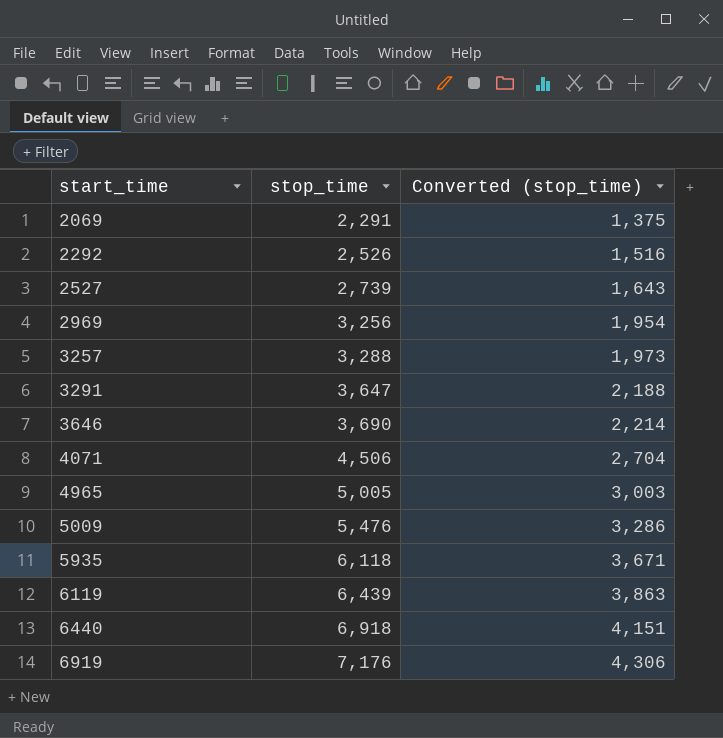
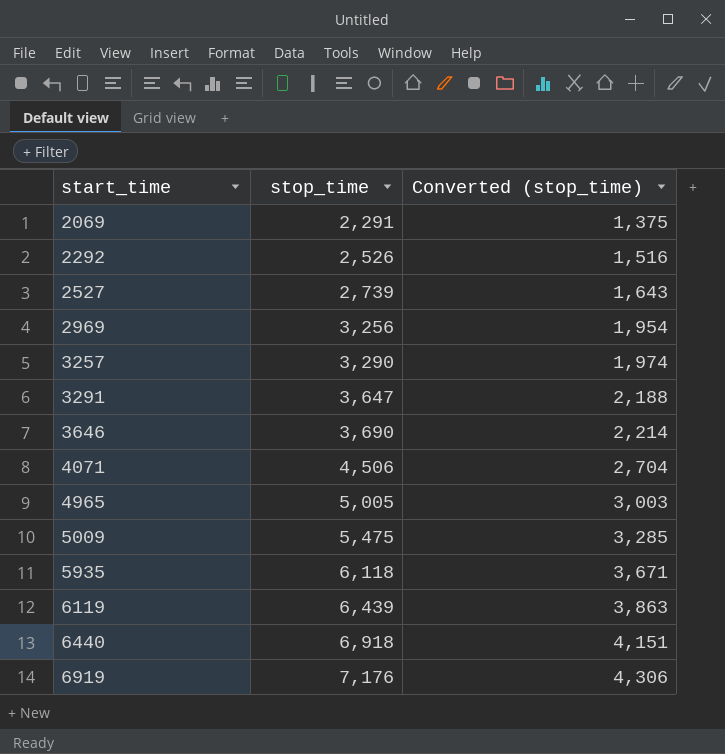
3257 | stop_time: 3,288 -> 3,290
3257 | Converted (stop_time): 1,973 -> 1,974
5009 | stop_time: 5,476 -> 5,475
5009 | Converted (stop_time): 3,286 -> 3,285

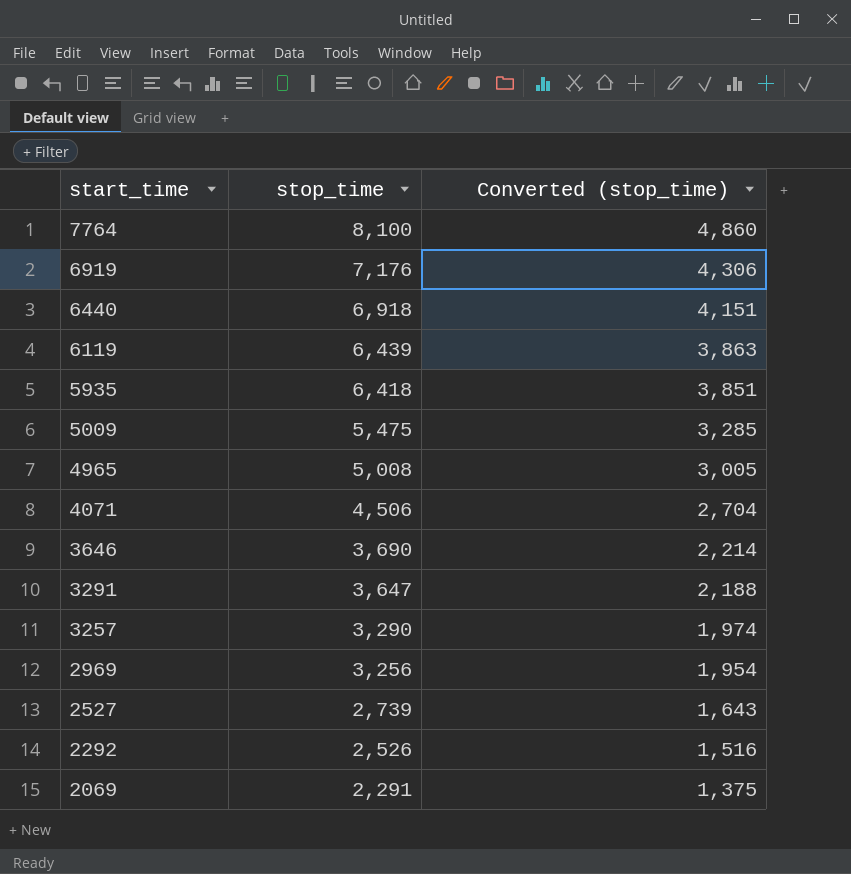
row order: start_time ascending -> start_time descending
row 7764: none -> 8,100 | 4,860
5935 | stop_time: 6,118 -> 6,418
5935 | Converted (stop_time): 3,671 -> 3,851
4965 | stop_time: 5,005 -> 5,008
4965 | Converted (stop_time): 3,003 -> 3,005

